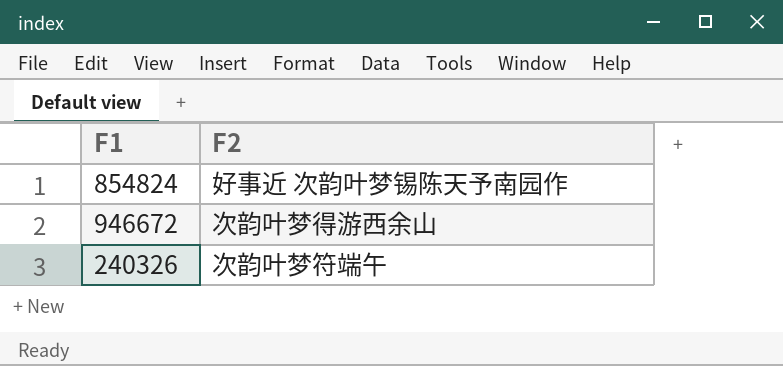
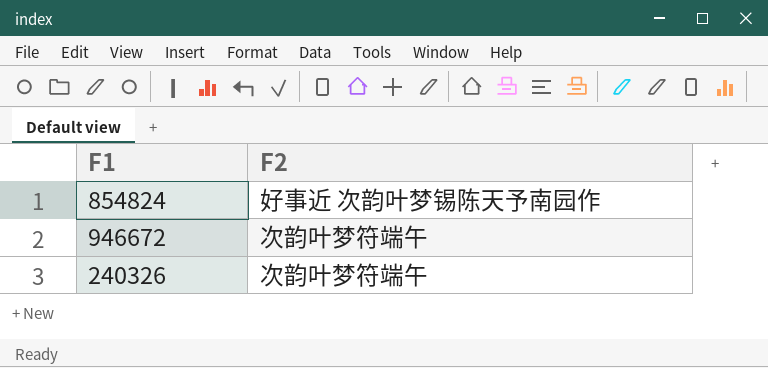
946672 | F2: 次韵叶梦得游西余山 -> 次韵叶梦符端午

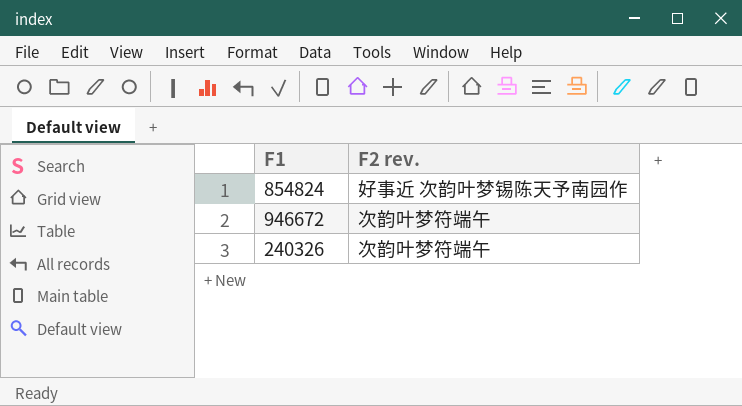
column name: F2 -> F2 rev.

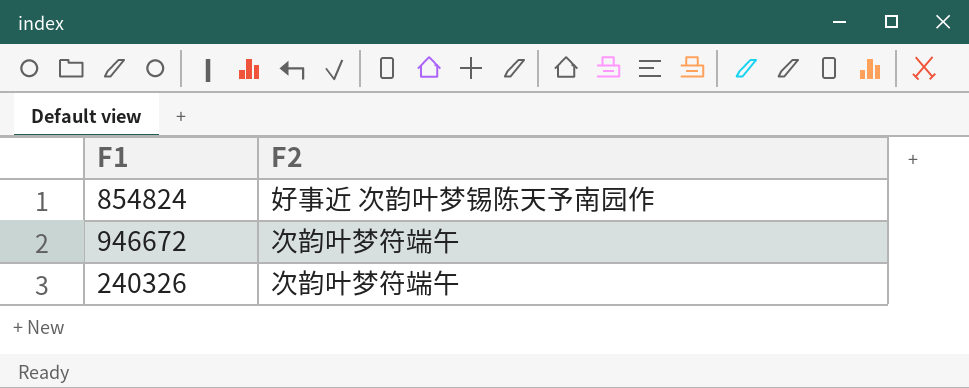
column name: F2 rev. -> F2

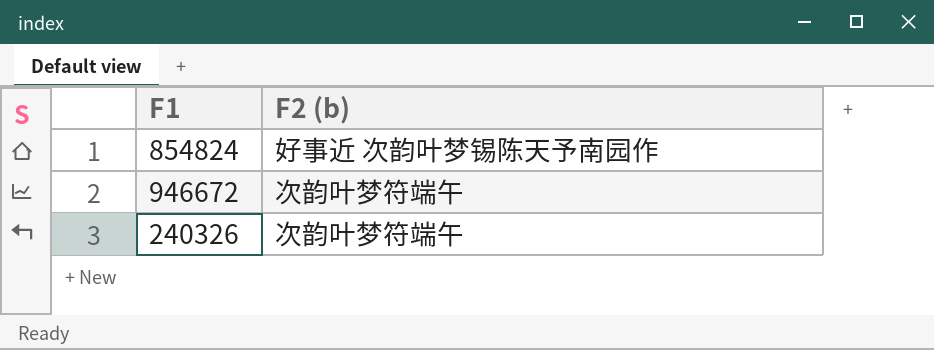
column name: F2 -> F2 (b)

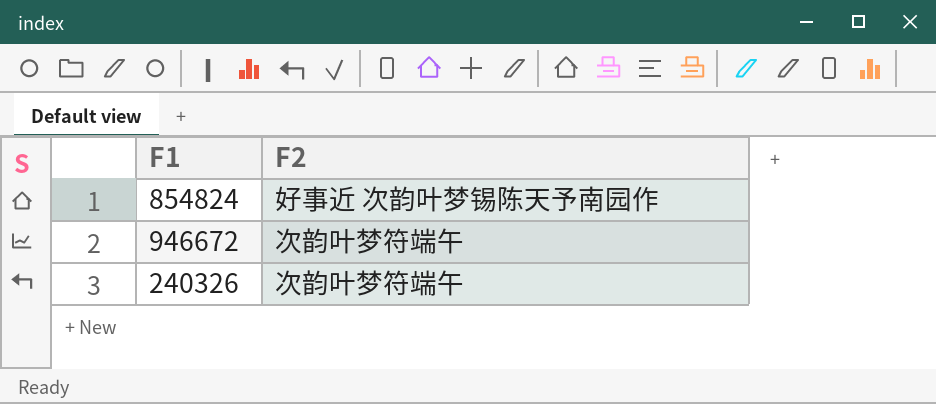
column name: F2 (b) -> F2

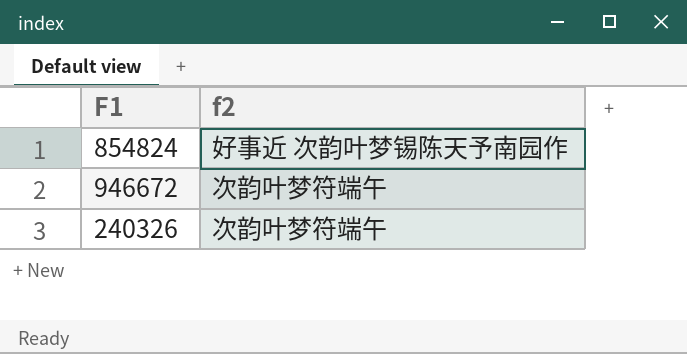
column name: F2 -> f2

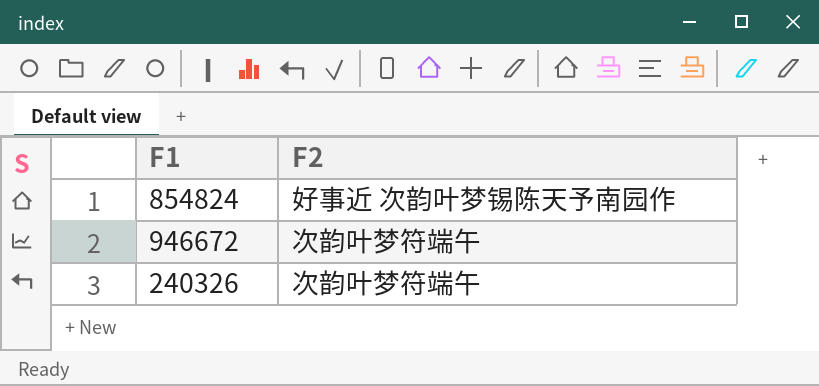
column name: f2 -> F2

